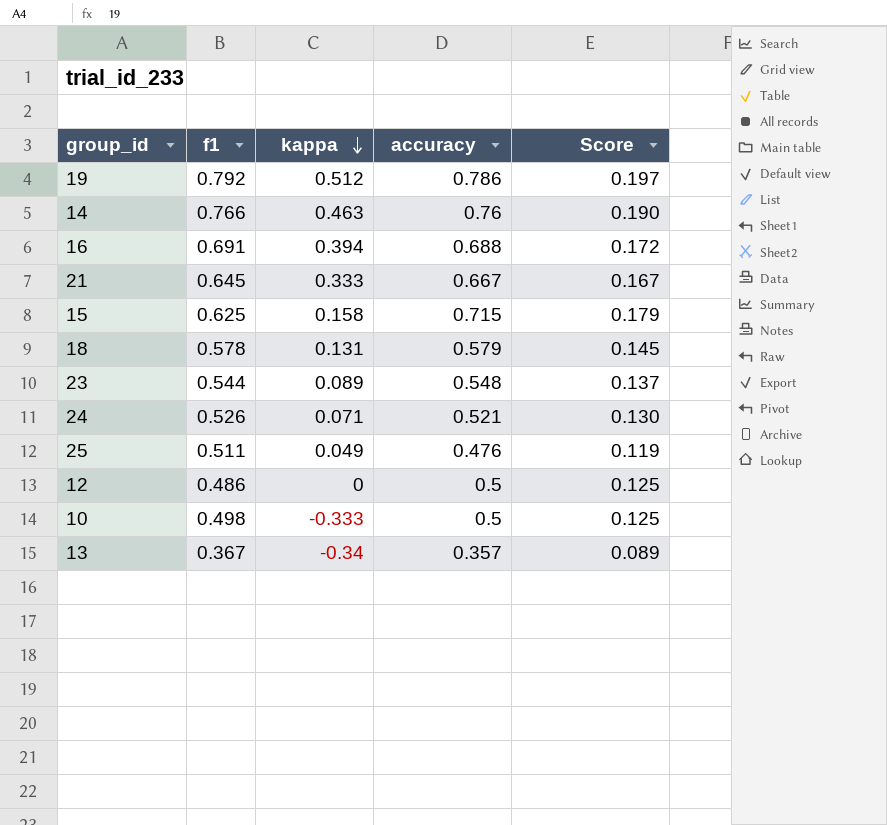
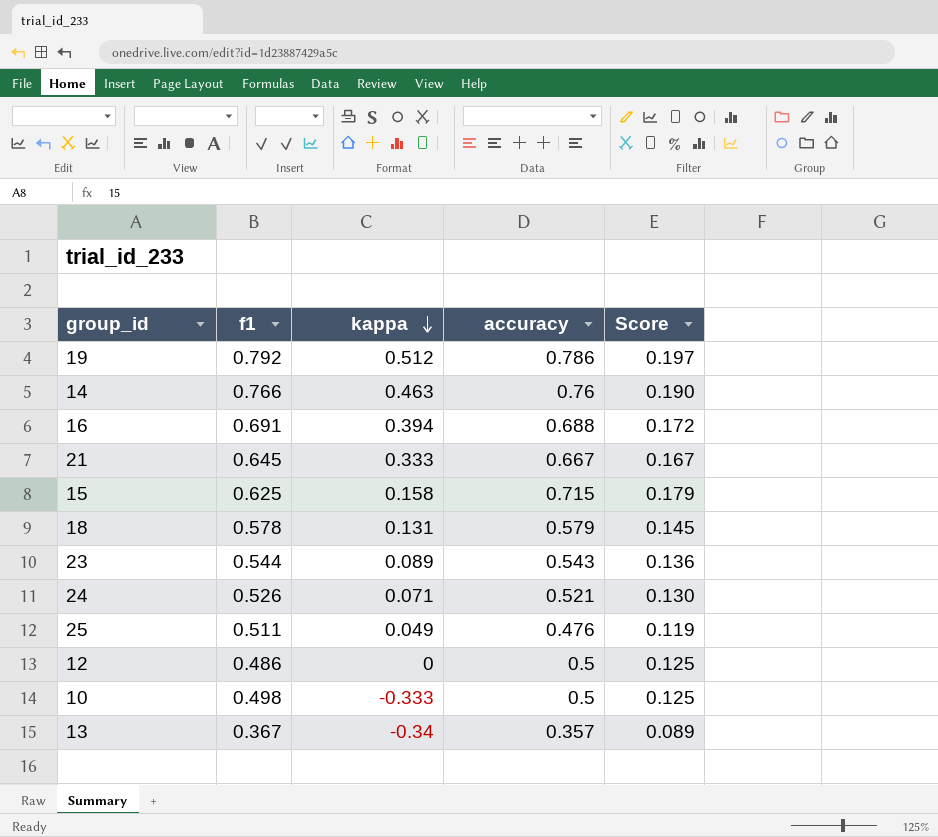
23 | accuracy: 0.548 -> 0.543
23 | Score: 0.137 -> 0.136

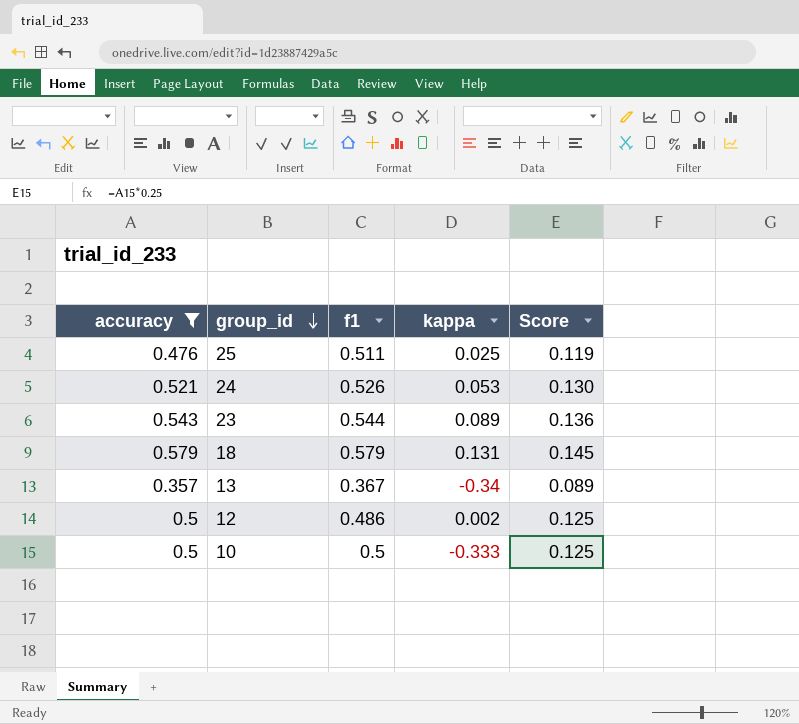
filter: none -> accuracy <= 0.579
row order: kappa descending -> group_id descending
column accuracy | position: 4 -> 1
25 | kappa: 0.049 -> 0.025
24 | kappa: 0.071 -> 0.053
18 | f1: 0.578 -> 0.579
12 | kappa: 0 -> 0.002
10 | f1: 0.498 -> 0.5

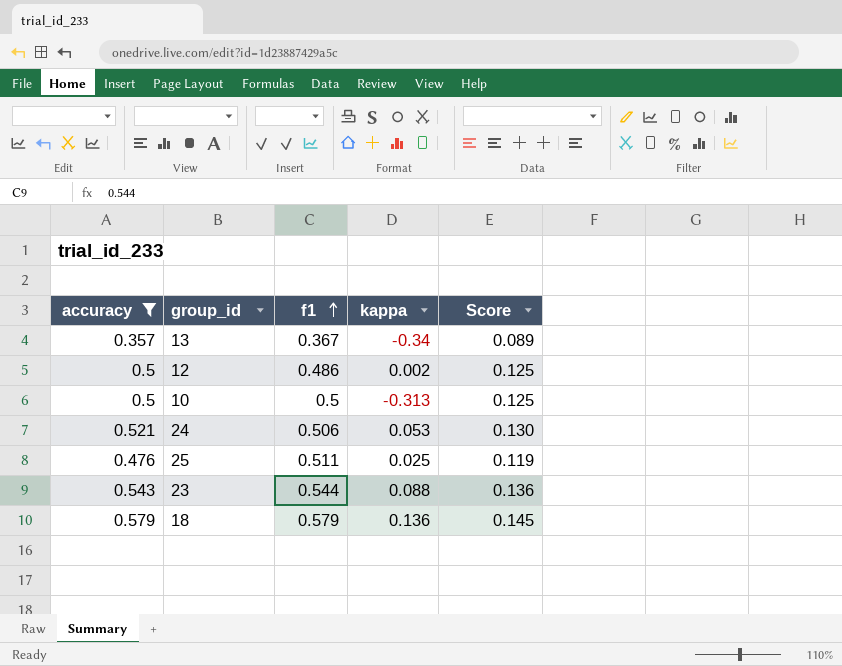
row order: group_id descending -> f1 ascending
10 | kappa: -0.333 -> -0.313
24 | f1: 0.526 -> 0.506
23 | kappa: 0.089 -> 0.088
18 | kappa: 0.131 -> 0.136

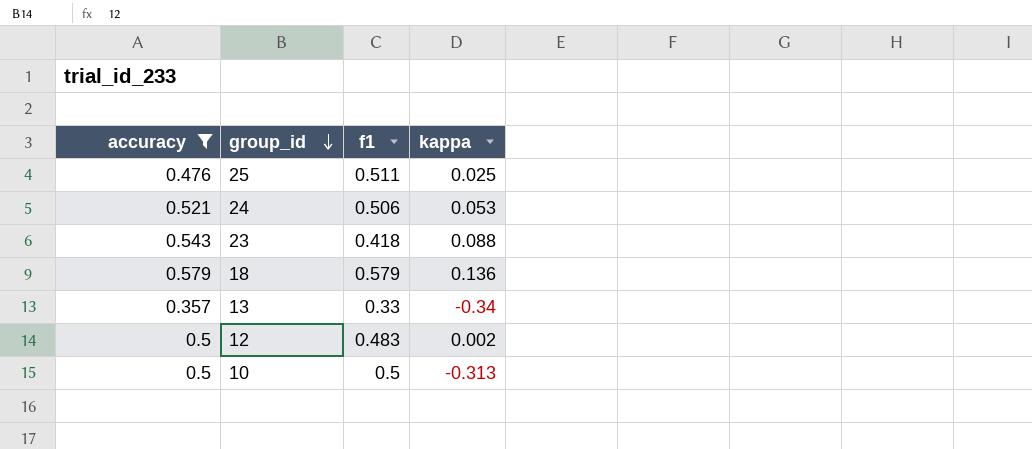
row order: f1 ascending -> group_id descending
column Score | formula: [accuracy] * 0.25 -> none
23 | f1: 0.544 -> 0.418
13 | f1: 0.367 -> 0.33
12 | f1: 0.486 -> 0.483

